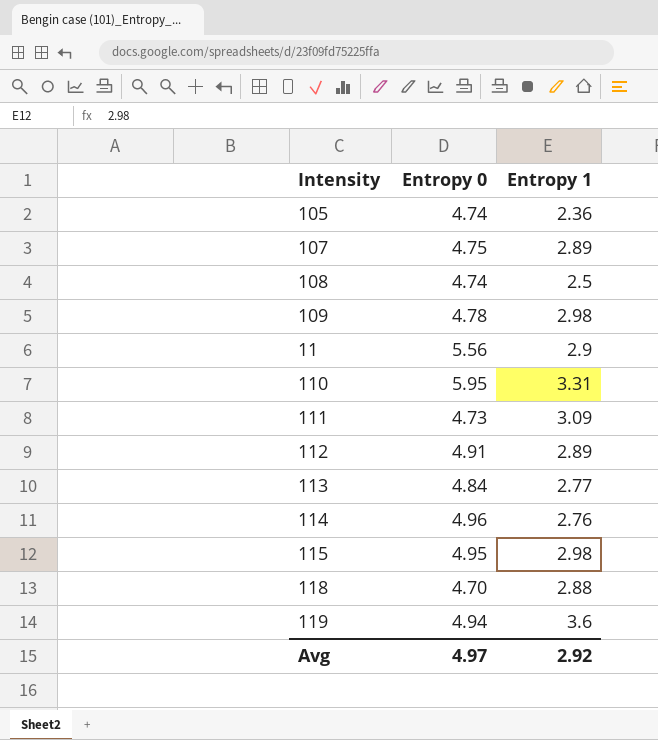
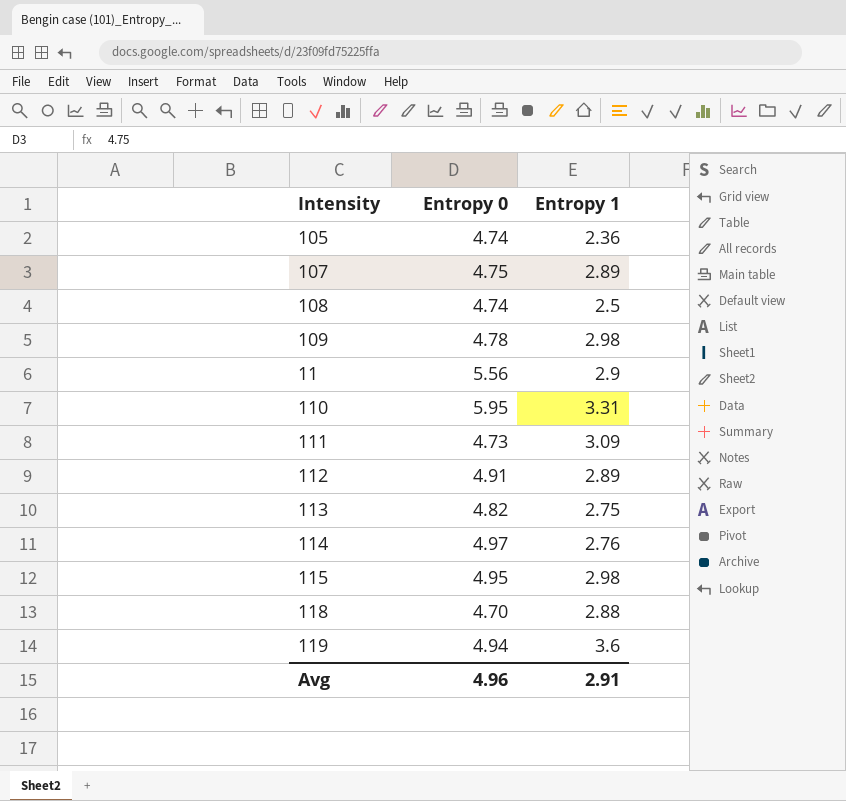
113 | Entropy 0: 4.84 -> 4.82
113 | Entropy 1: 2.77 -> 2.75
114 | Entropy 0: 4.96 -> 4.97
Avg | Entropy 0: 4.97 -> 4.96
Avg | Entropy 1: 2.92 -> 2.91

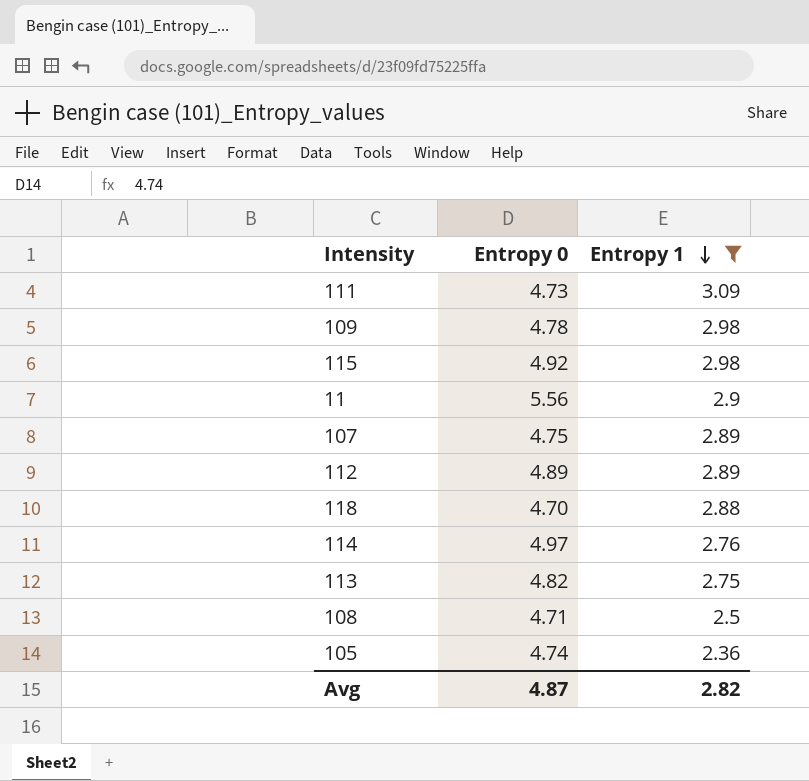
filter: none -> Entropy 1 <= 3.09
row order: none -> Entropy 1 descending
115 | Entropy 0: 4.95 -> 4.92
112 | Entropy 0: 4.91 -> 4.89
108 | Entropy 0: 4.74 -> 4.71
Avg | Entropy 0: 4.96 -> 4.87
Avg | Entropy 1: 2.91 -> 2.82

